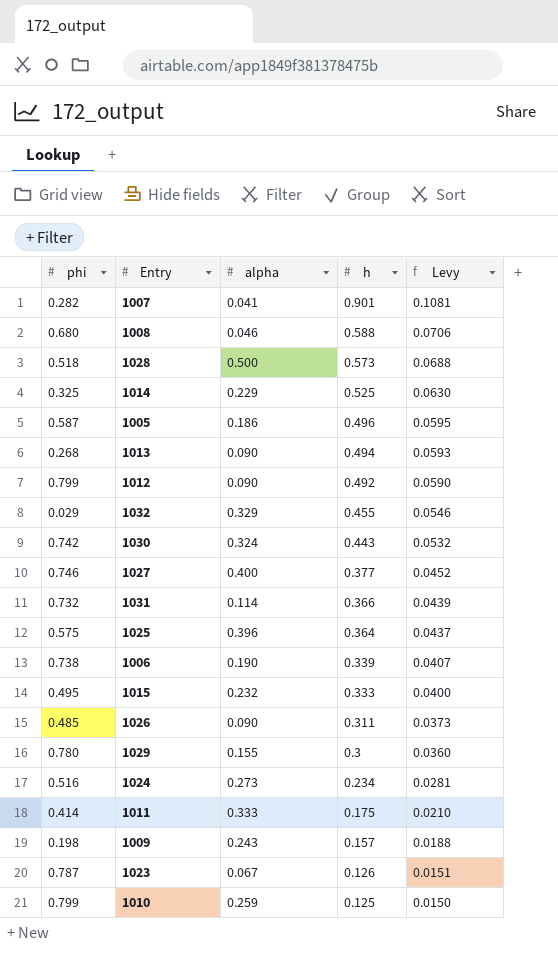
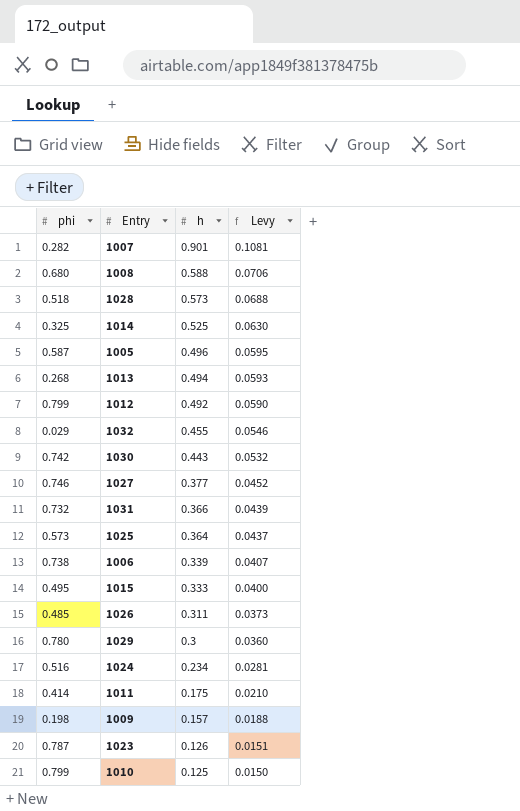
column alpha | position: 3 -> none
1025 | phi: 0.575 -> 0.573

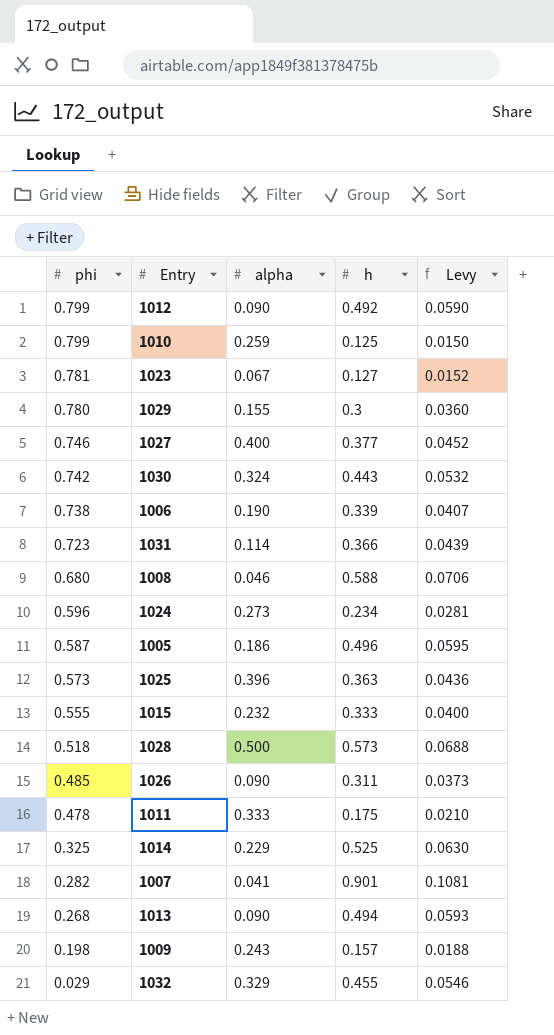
row order: h descending -> phi descending
column alpha | position: none -> 3
1023 | phi: 0.787 -> 0.781
1023 | h: 0.126 -> 0.127
1023 | Levy: 0.0151 -> 0.0152
1031 | phi: 0.732 -> 0.723
1024 | phi: 0.516 -> 0.596
1025 | h: 0.364 -> 0.363
1025 | Levy: 0.0437 -> 0.0436
1015 | phi: 0.495 -> 0.555
1011 | phi: 0.414 -> 0.478

